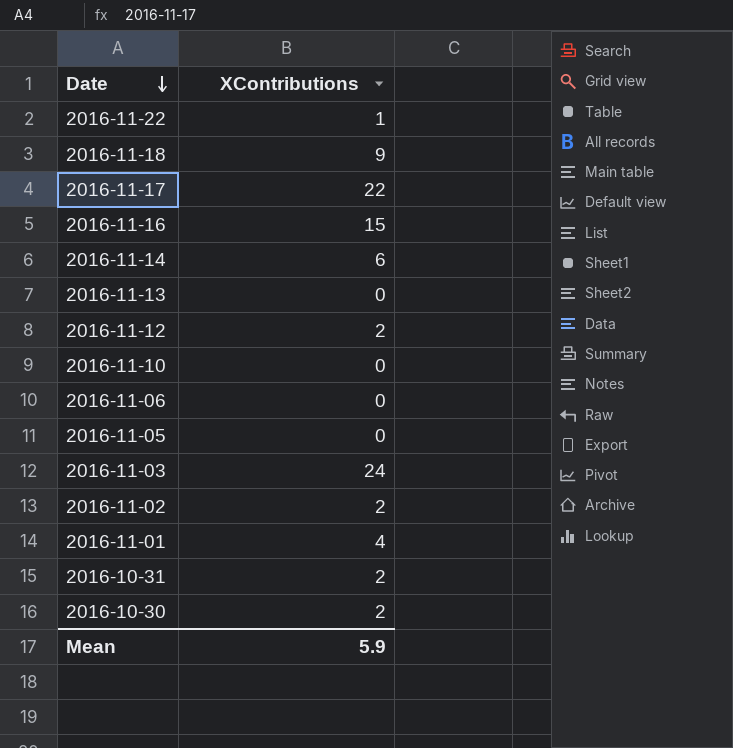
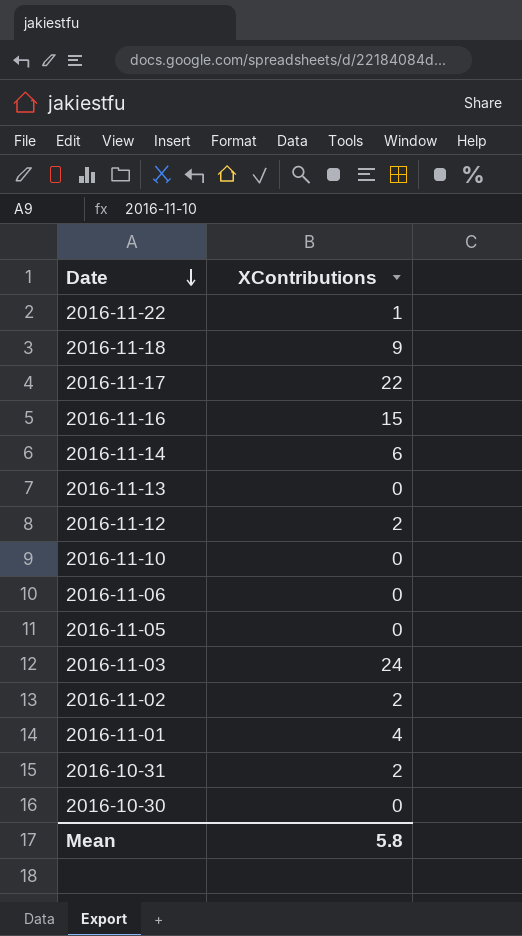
2016-10-30 | XContributions: 2 -> 0
Mean | XContributions: 5.9 -> 5.8

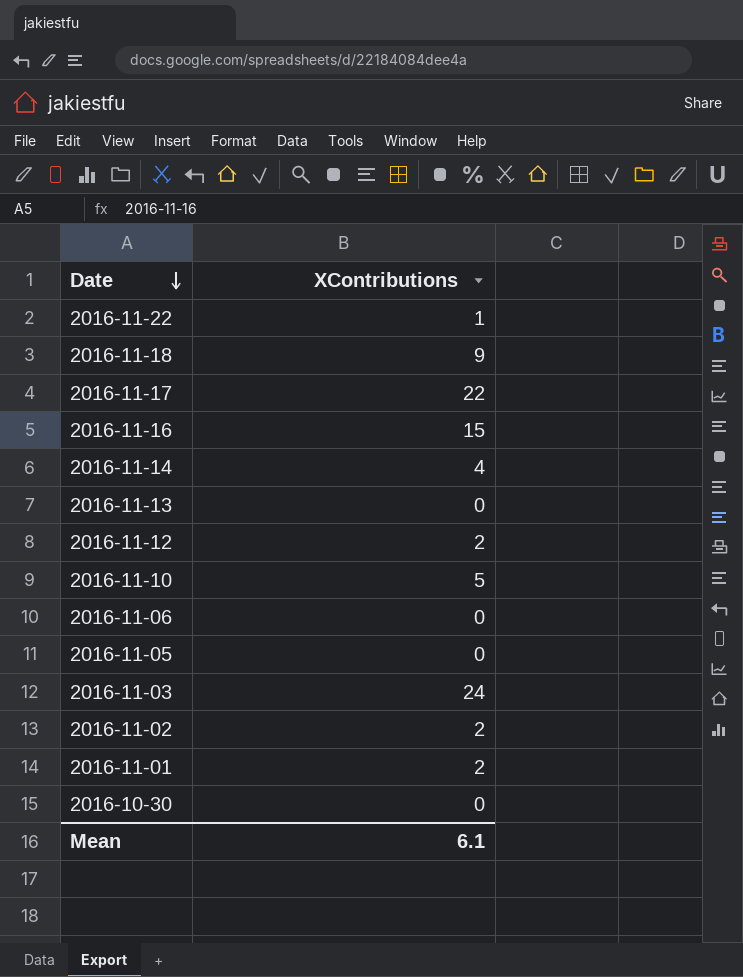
row 2016-10-31: 2 -> none
2016-11-14 | XContributions: 6 -> 4
2016-11-10 | XContributions: 0 -> 5
2016-11-01 | XContributions: 4 -> 2
Mean | XContributions: 5.8 -> 6.1

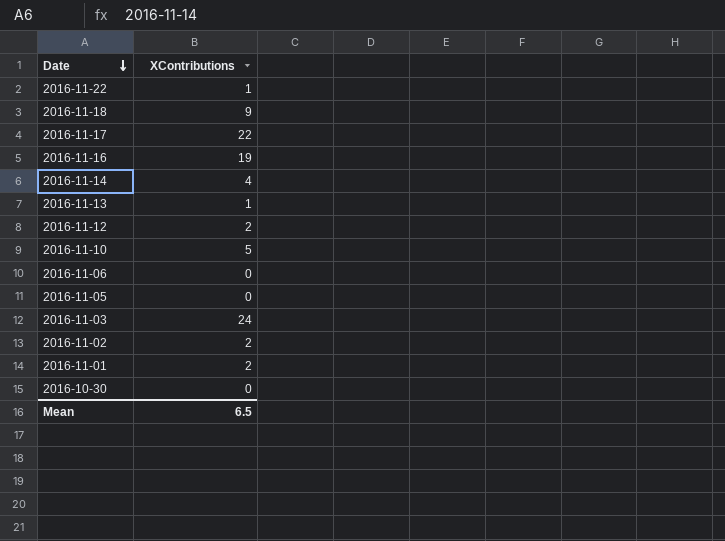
2016-11-16 | XContributions: 15 -> 19
2016-11-13 | XContributions: 0 -> 1
Mean | XContributions: 6.1 -> 6.5

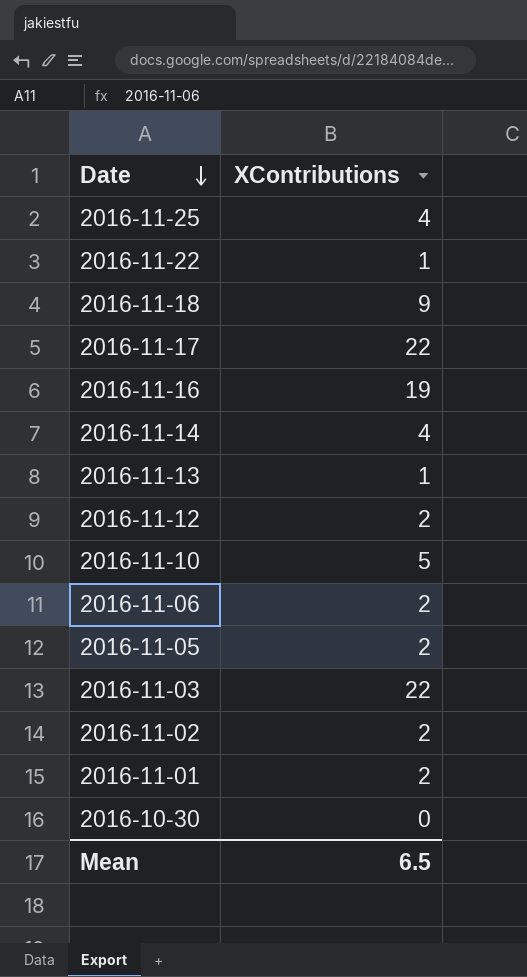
row 2016-11-25: none -> 4
2016-11-06 | XContributions: 0 -> 2
2016-11-05 | XContributions: 0 -> 2
2016-11-03 | XContributions: 24 -> 22

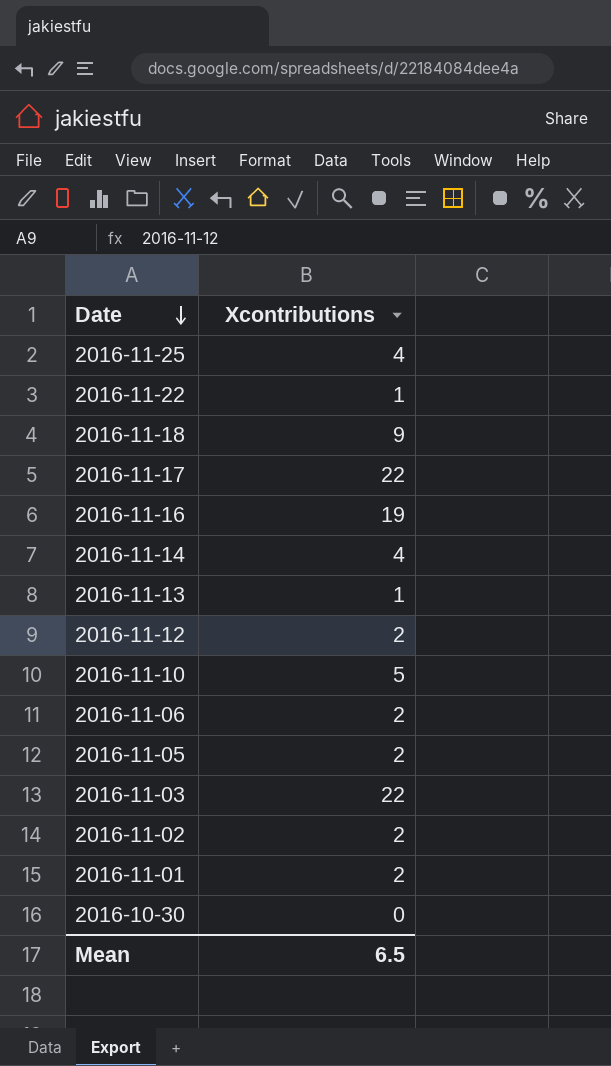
column name: XContributions -> Xcontributions

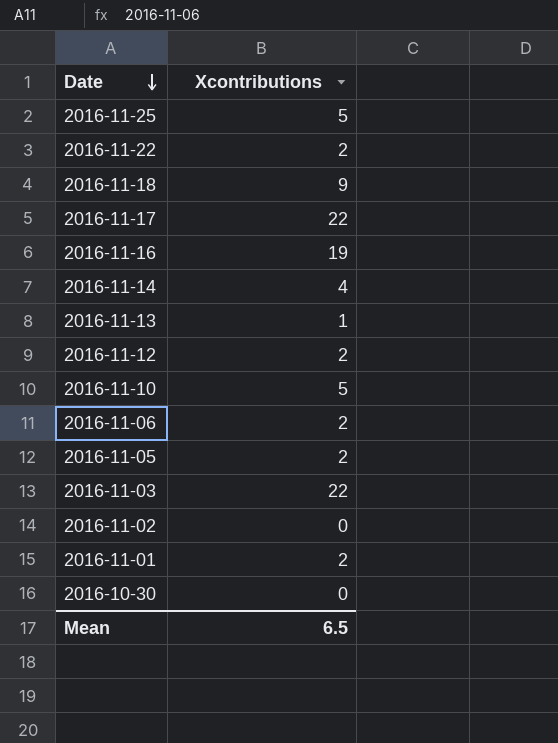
2016-11-25 | Xcontributions: 4 -> 5
2016-11-22 | Xcontributions: 1 -> 2
2016-11-02 | Xcontributions: 2 -> 0

